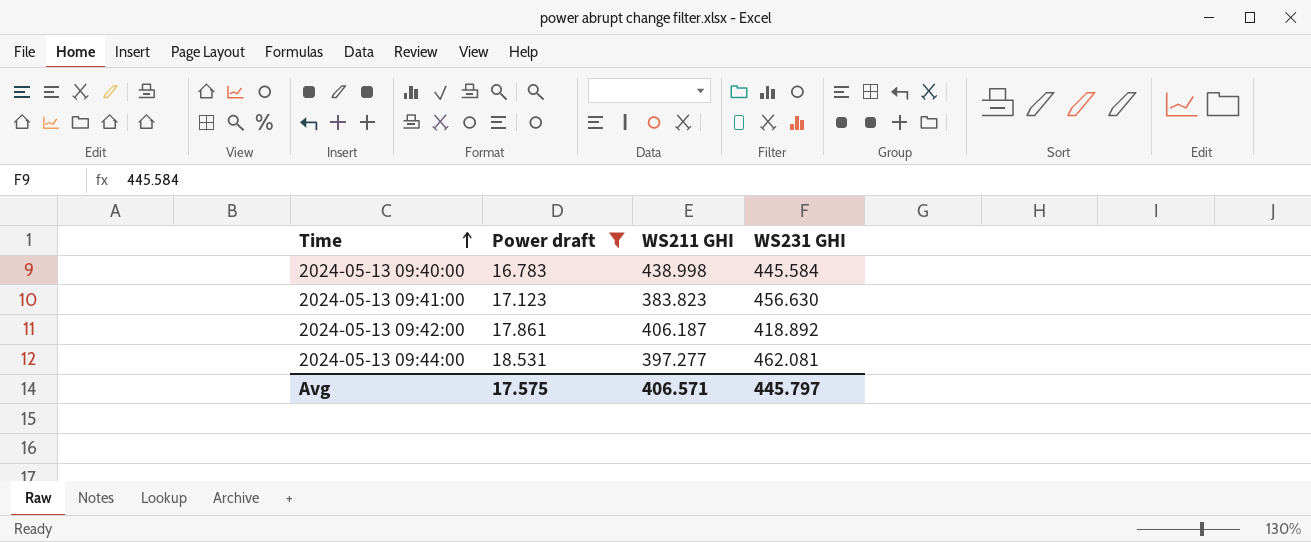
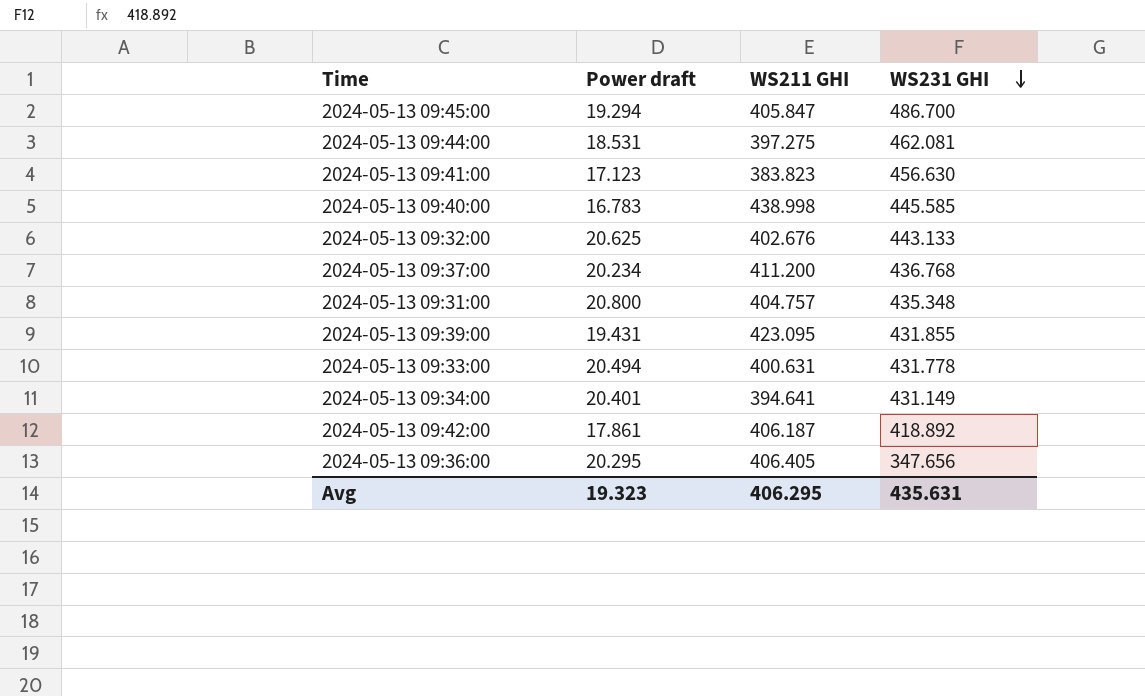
filter: Power draft <= 18.531 -> none
row order: Time ascending -> WS231 GHI descending
2024-05-13 09:44:00 | WS211 GHI: 397.277 -> 397.275
2024-05-13 09:40:00 | WS231 GHI: 445.584 -> 445.585
Avg | Power draft: 17.575 -> 19.323
Avg | WS211 GHI: 406.571 -> 406.295
Avg | WS231 GHI: 445.797 -> 435.631

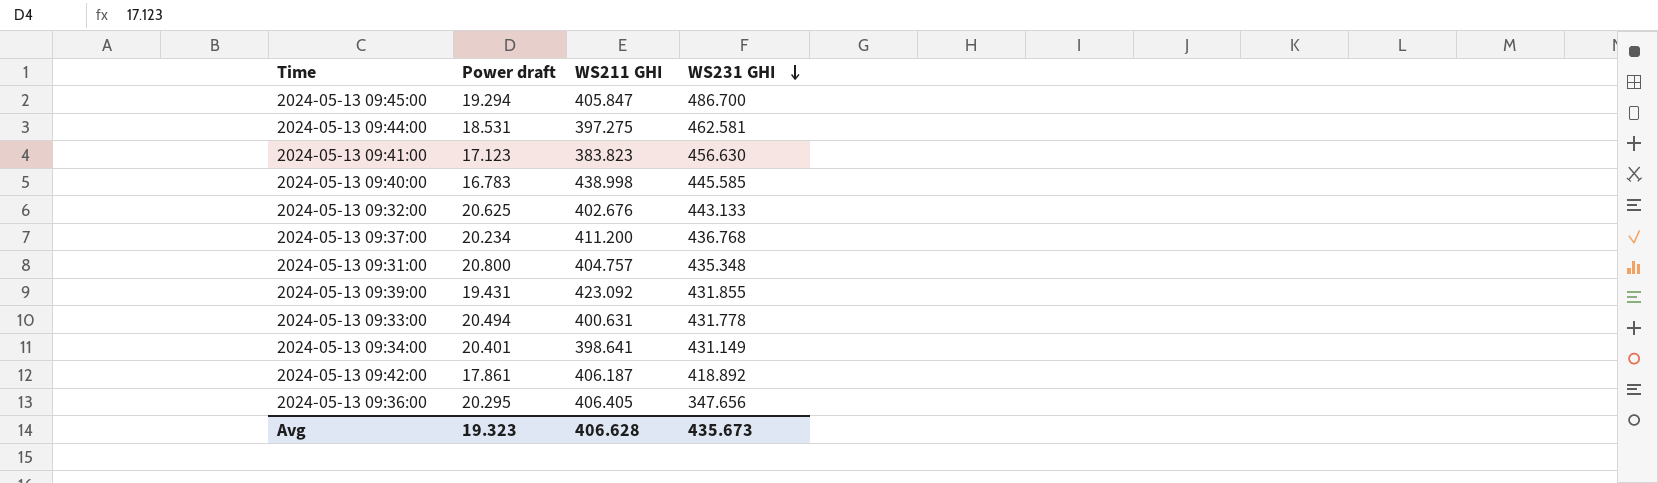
2024-05-13 09:44:00 | WS231 GHI: 462.081 -> 462.581
2024-05-13 09:39:00 | WS211 GHI: 423.095 -> 423.092
2024-05-13 09:34:00 | WS211 GHI: 394.641 -> 398.641
Avg | WS211 GHI: 406.295 -> 406.628
Avg | WS231 GHI: 435.631 -> 435.673

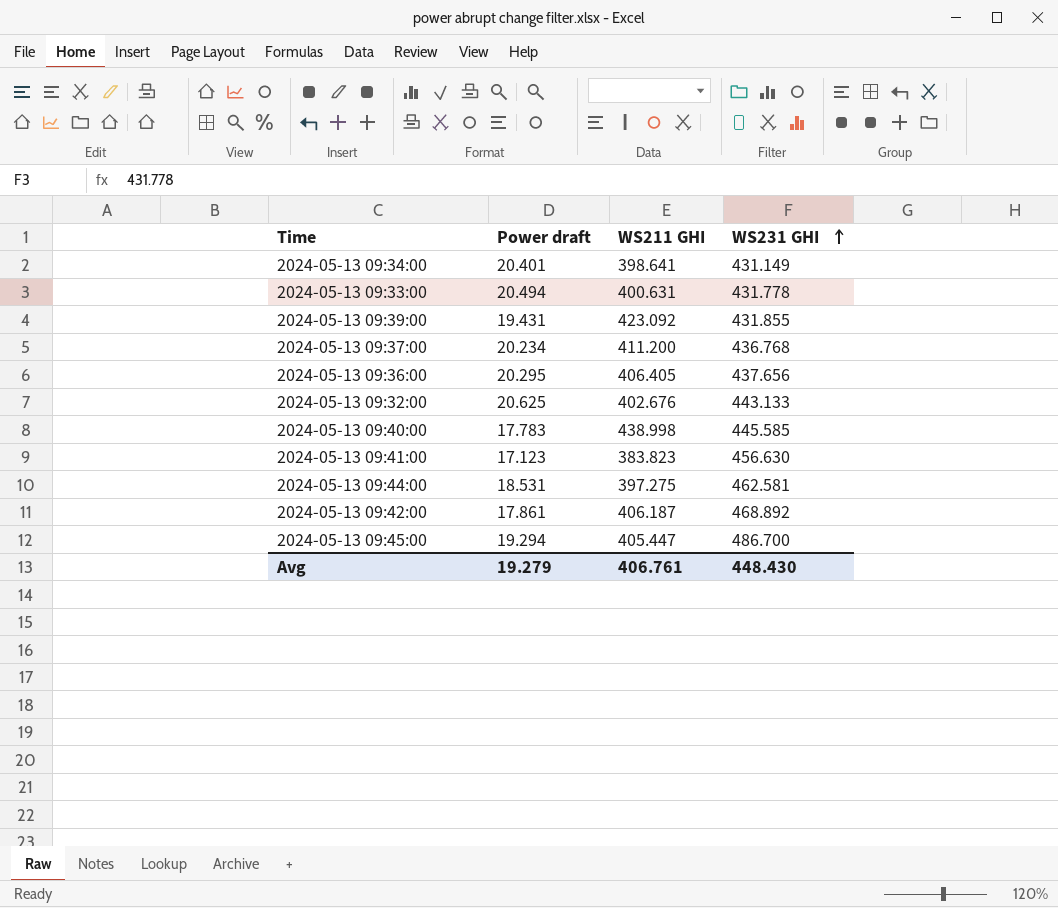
row order: WS231 GHI descending -> WS231 GHI ascending
row 2024-05-13 09:31:00: 20.800 | 404.757 | 435.348 -> none
2024-05-13 09:36:00 | WS231 GHI: 347.656 -> 437.656
2024-05-13 09:40:00 | Power draft: 16.783 -> 17.783
2024-05-13 09:42:00 | WS231 GHI: 418.892 -> 468.892
2024-05-13 09:45:00 | WS211 GHI: 405.847 -> 405.447
Avg | Power draft: 19.323 -> 19.279
Avg | WS211 GHI: 406.628 -> 406.761
Avg | WS231 GHI: 435.673 -> 448.430

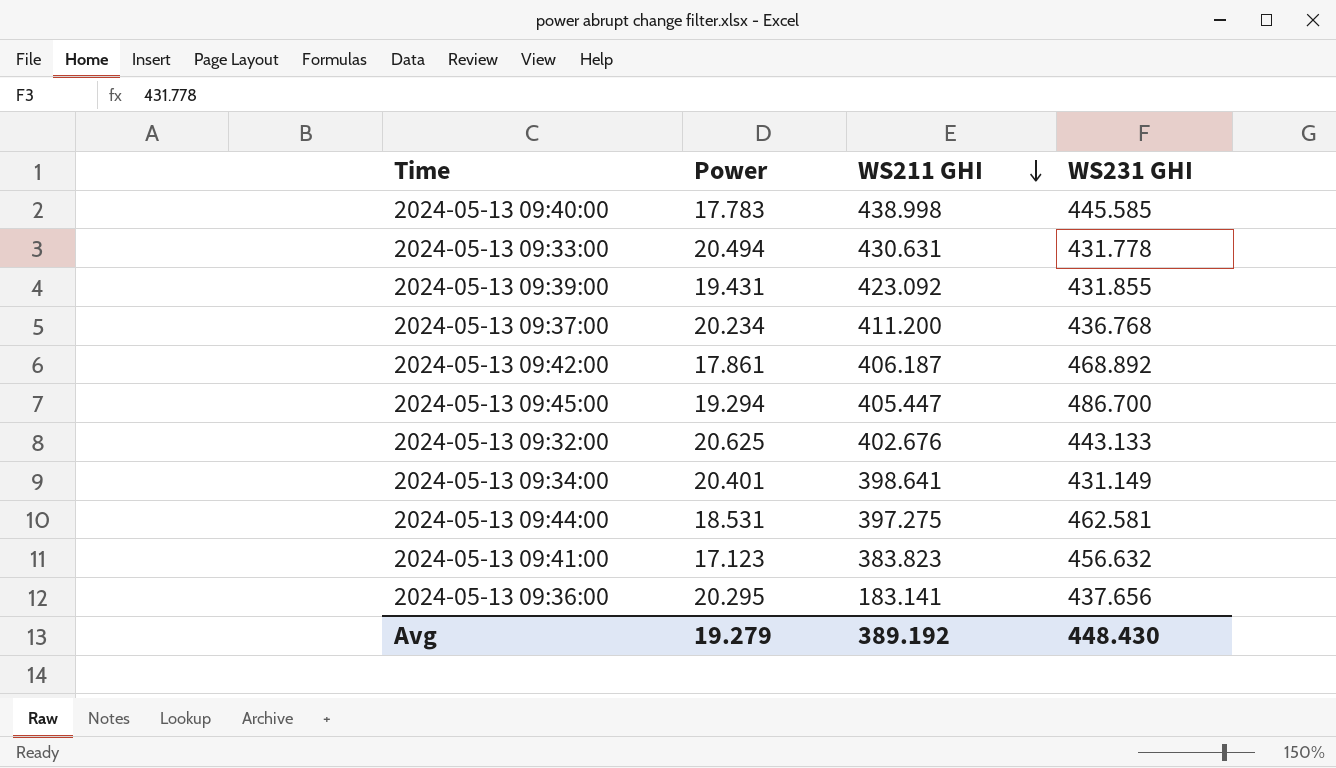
row order: WS231 GHI ascending -> WS211 GHI descending
column name: Power draft -> Power
2024-05-13 09:33:00 | WS211 GHI: 400.631 -> 430.631
2024-05-13 09:41:00 | WS231 GHI: 456.630 -> 456.632
2024-05-13 09:36:00 | WS211 GHI: 406.405 -> 183.141
Avg | WS211 GHI: 406.761 -> 389.192

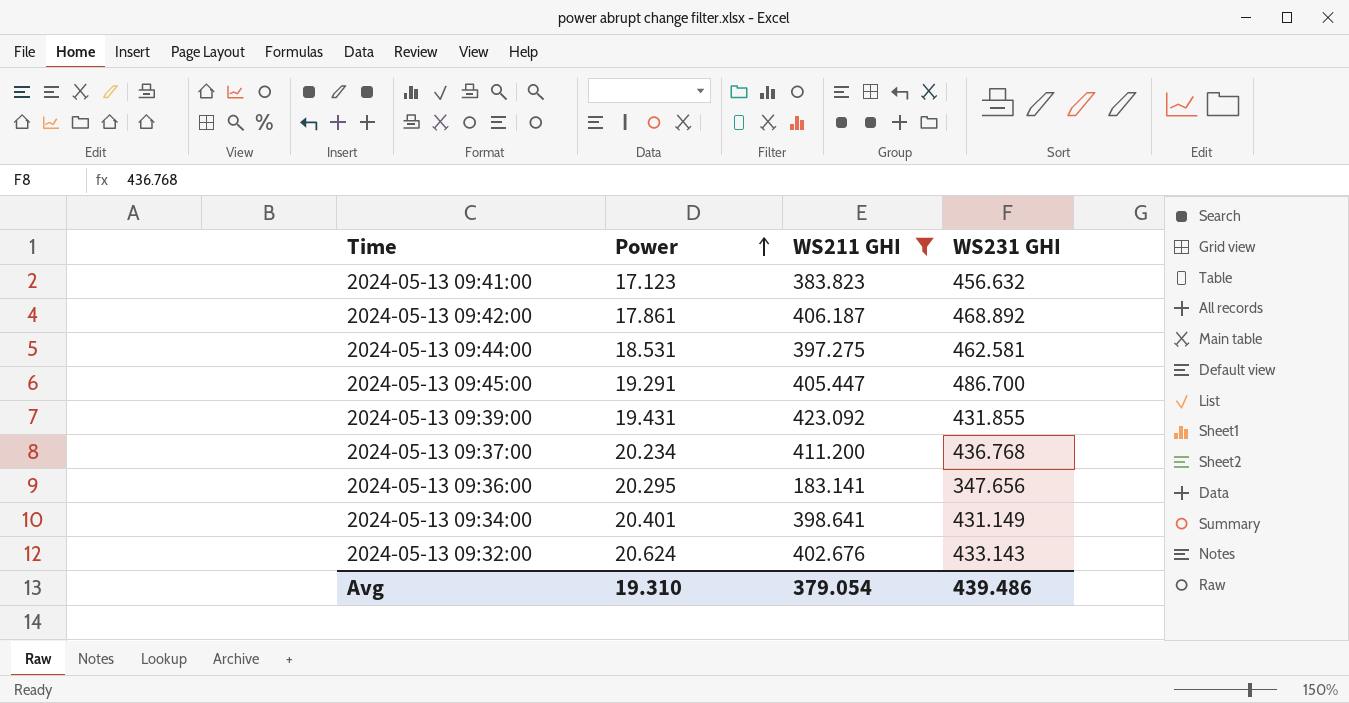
filter: none -> WS211 GHI <= 423.092
row order: WS211 GHI descending -> Power ascending
2024-05-13 09:45:00 | Power: 19.294 -> 19.291
2024-05-13 09:36:00 | WS231 GHI: 437.656 -> 347.656
2024-05-13 09:32:00 | Power: 20.625 -> 20.624
2024-05-13 09:32:00 | WS231 GHI: 443.133 -> 433.143
Avg | Power: 19.279 -> 19.310
Avg | WS211 GHI: 389.192 -> 379.054
Avg | WS231 GHI: 448.430 -> 439.486

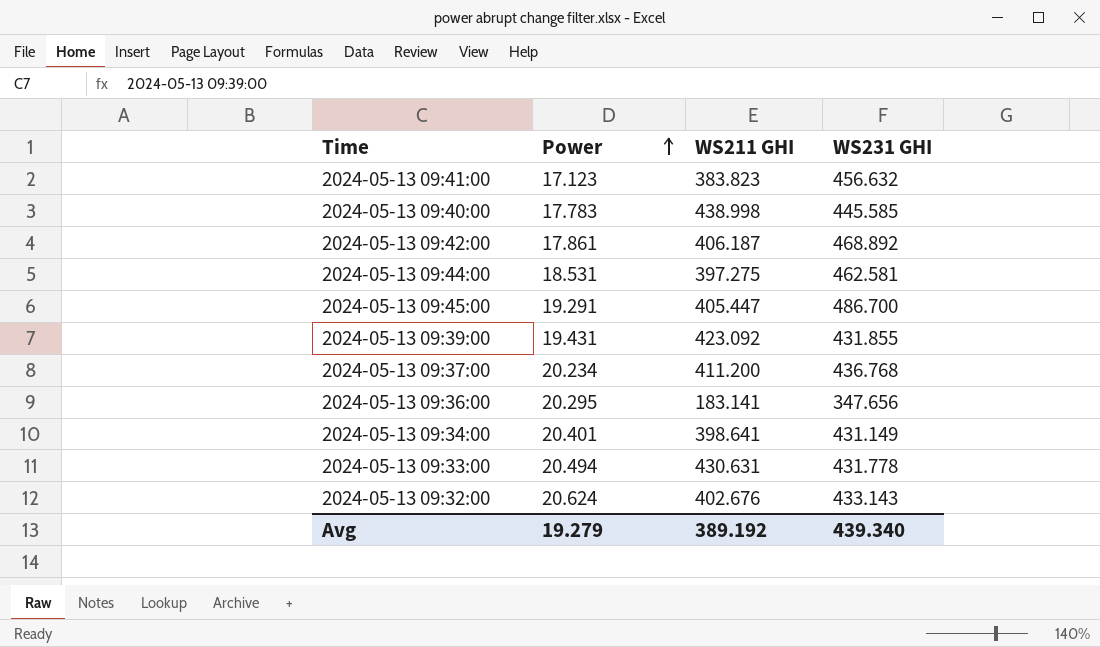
filter: WS211 GHI <= 423.092 -> none
Avg | Power: 19.310 -> 19.279
Avg | WS211 GHI: 379.054 -> 389.192
Avg | WS231 GHI: 439.486 -> 439.340

